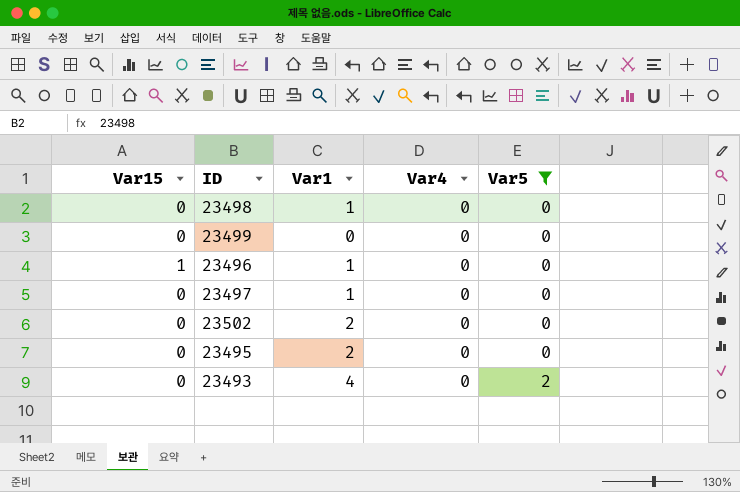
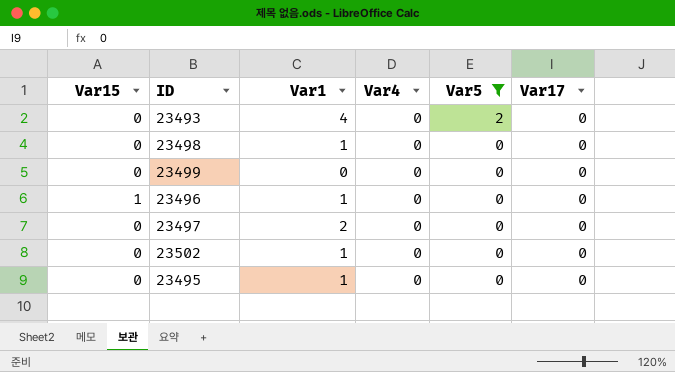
row order: Var5 ascending -> Var5 descending
column Var17 | position: none -> 6
23497 | Var1: 1 -> 2
23502 | Var1: 2 -> 1
23495 | Var1: 2 -> 1

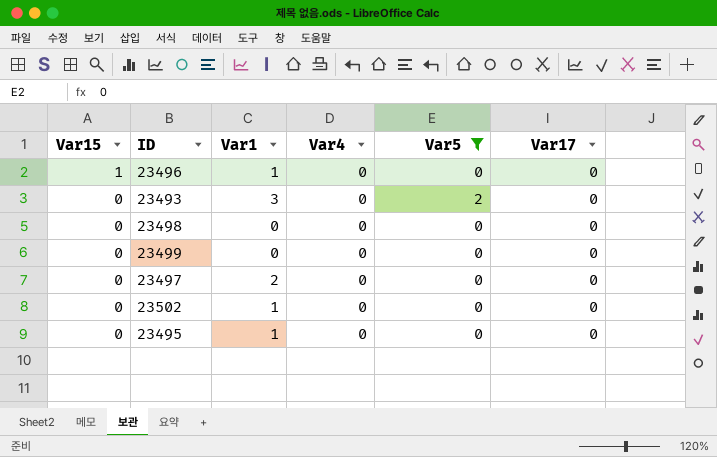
row order: Var5 descending -> Var15 descending
23493 | Var1: 4 -> 3
23498 | Var1: 1 -> 0

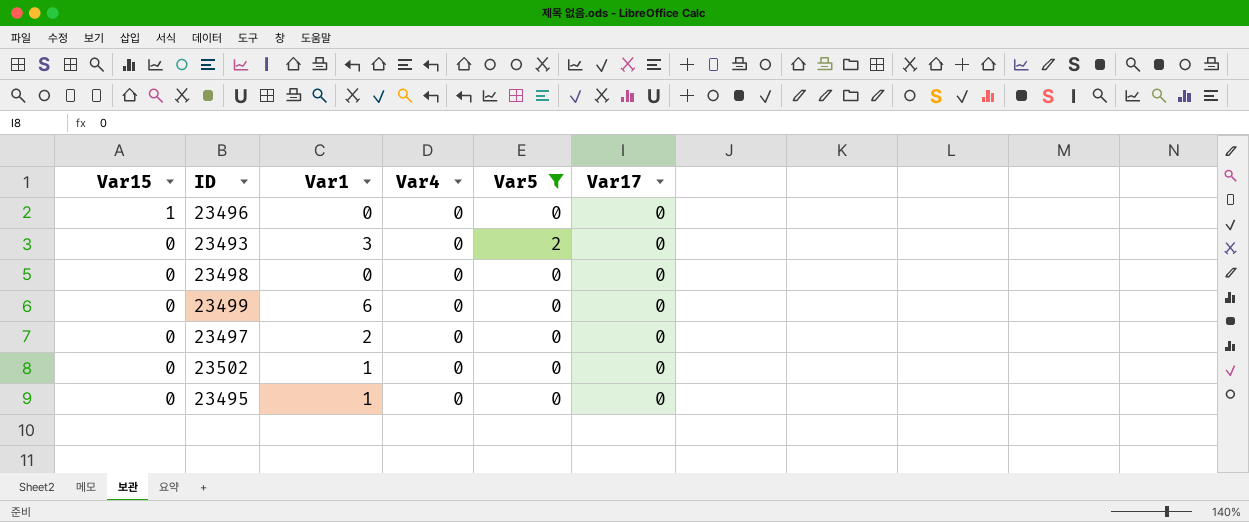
23496 | Var1: 1 -> 0
23499 | Var1: 0 -> 6

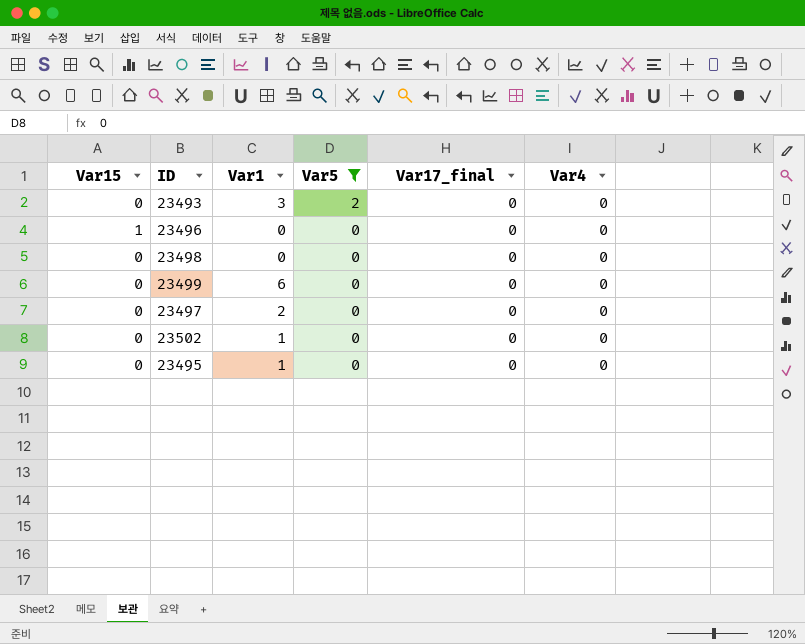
row order: Var15 descending -> Var5 descending
column name: Var17 -> Var17_final
column Var4 | position: 4 -> 6

